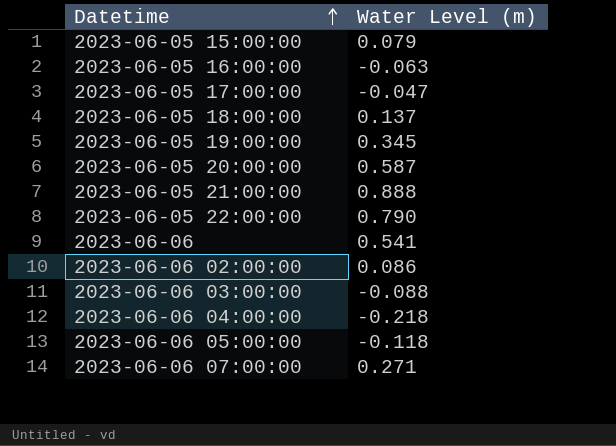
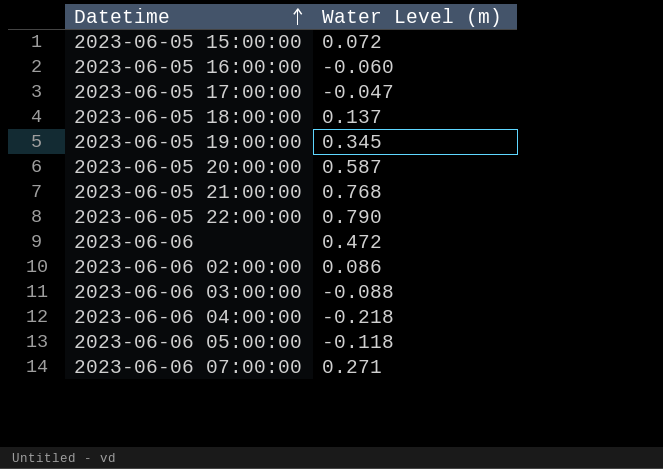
2023-06-05 15:00:00 | Water Level (m): 0.079 -> 0.072
2023-06-05 16:00:00 | Water Level (m): -0.063 -> -0.060
2023-06-05 21:00:00 | Water Level (m): 0.888 -> 0.768
2023-06-06 | Water Level (m): 0.541 -> 0.472

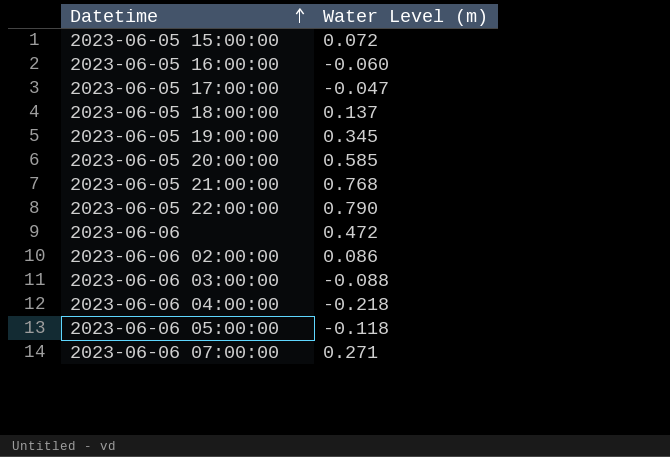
2023-06-05 20:00:00 | Water Level (m): 0.587 -> 0.585

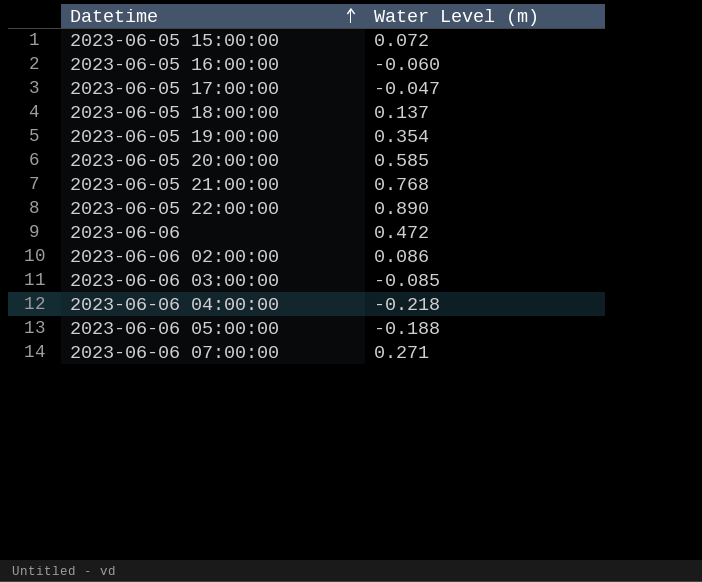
2023-06-05 19:00:00 | Water Level (m): 0.345 -> 0.354
2023-06-05 22:00:00 | Water Level (m): 0.790 -> 0.890
2023-06-06 03:00:00 | Water Level (m): -0.088 -> -0.085
2023-06-06 05:00:00 | Water Level (m): -0.118 -> -0.188

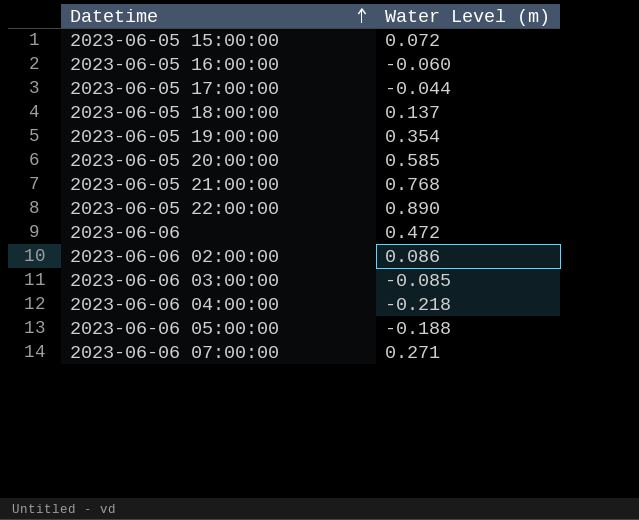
2023-06-05 17:00:00 | Water Level (m): -0.047 -> -0.044

